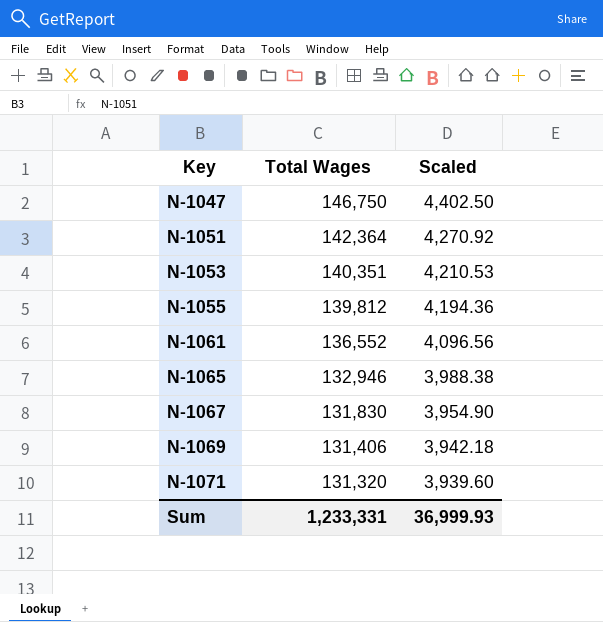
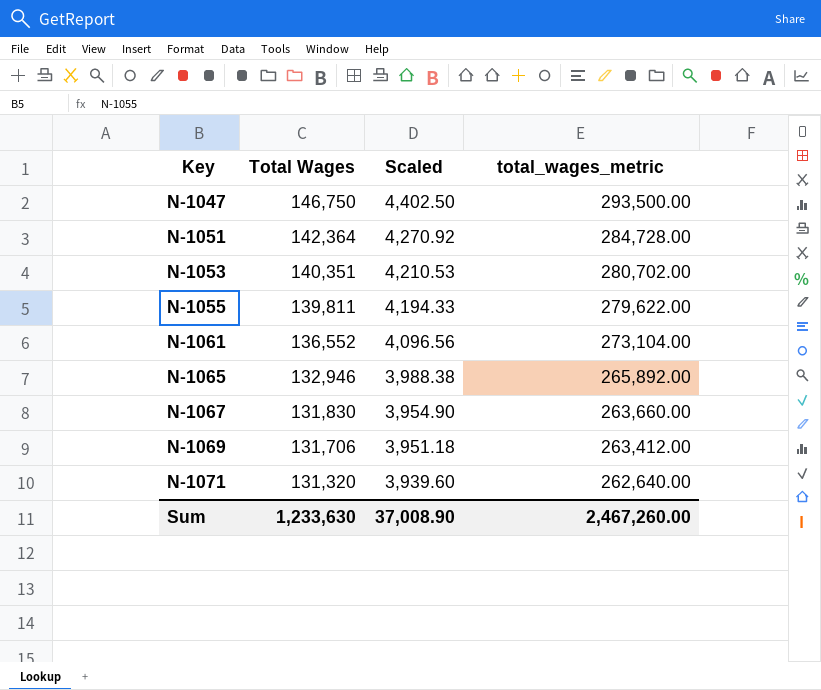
column total_wages_metric | formula: none -> [Total Wages] * 2
N-1055 | Total Wages: 139,812 -> 139,811
N-1055 | Scaled: 4,194.36 -> 4,194.33
N-1069 | Total Wages: 131,406 -> 131,706
N-1069 | Scaled: 3,942.18 -> 3,951.18
Sum | Total Wages: 1,233,331 -> 1,233,630
Sum | Scaled: 36,999.93 -> 37,008.90

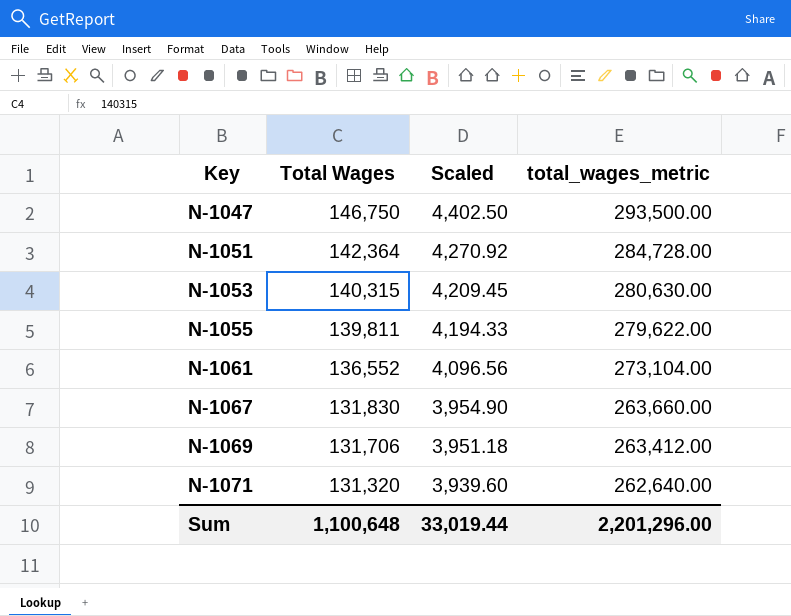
row N-1065: 132,946 | 3,988.38 | 265,892.00 -> none
N-1053 | Total Wages: 140,351 -> 140,315
N-1053 | Scaled: 4,210.53 -> 4,209.45
N-1053 | total_wages_metric: 280,702.00 -> 280,630.00
Sum | Total Wages: 1,233,630 -> 1,100,648
Sum | Scaled: 37,008.90 -> 33,019.44
Sum | total_wages_metric: 2,467,260.00 -> 2,201,296.00

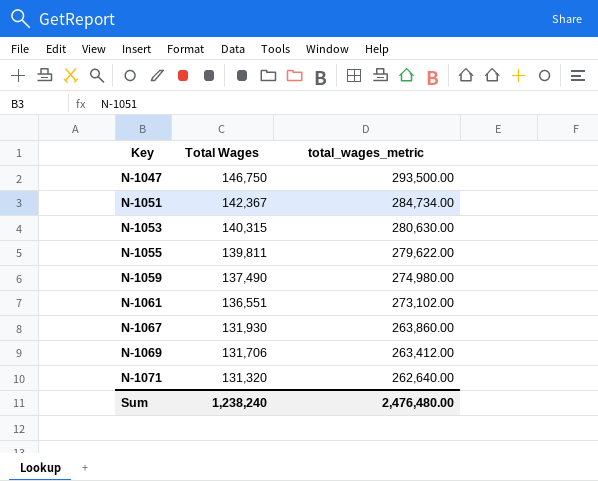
column Scaled | formula: [Total Wages] * 0.03 -> none
N-1051 | Total Wages: 142,364 -> 142,367
N-1051 | total_wages_metric: 284,728.00 -> 284,734.00
row N-1059: none -> 137,490 | 274,980.00
N-1061 | Total Wages: 136,552 -> 136,551
N-1061 | total_wages_metric: 273,104.00 -> 273,102.00
N-1067 | Total Wages: 131,830 -> 131,930
N-1067 | total_wages_metric: 263,660.00 -> 263,860.00
Sum | Total Wages: 1,100,648 -> 1,238,240
Sum | total_wages_metric: 2,201,296.00 -> 2,476,480.00

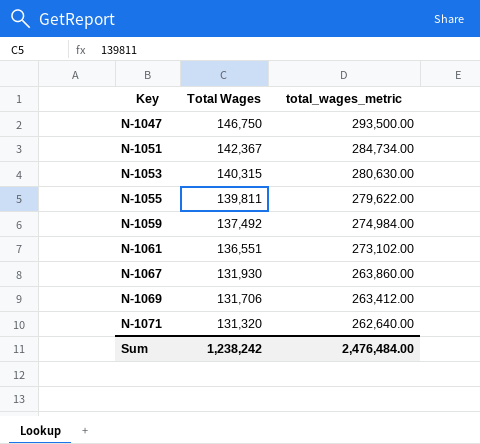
N-1059 | Total Wages: 137,490 -> 137,492
N-1059 | total_wages_metric: 274,980.00 -> 274,984.00
Sum | Total Wages: 1,238,240 -> 1,238,242
Sum | total_wages_metric: 2,476,480.00 -> 2,476,484.00

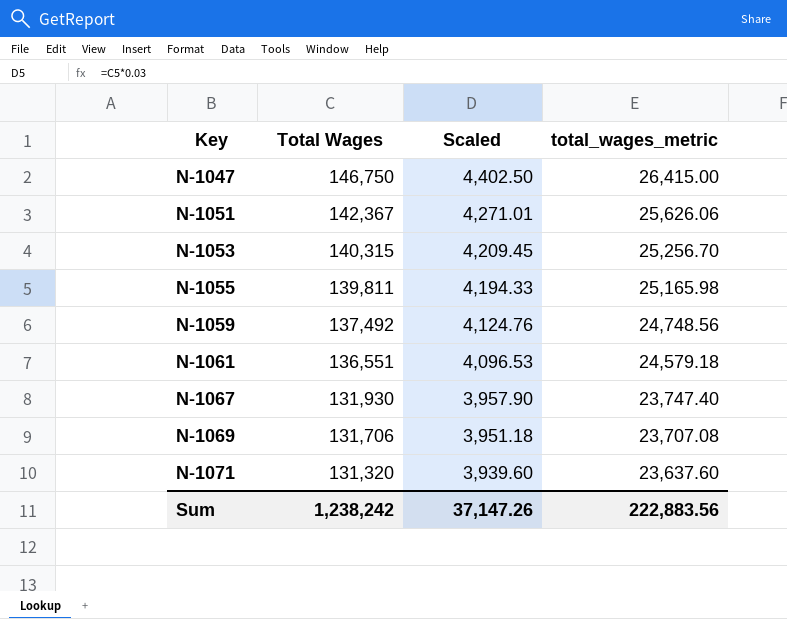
column Scaled | formula: none -> [Total Wages] * 0.03
column total_wages_metric | formula: [Total Wages] * 2 -> [Total Wages] * 0.18
Sum | total_wages_metric: 2,476,484.00 -> 222,883.56

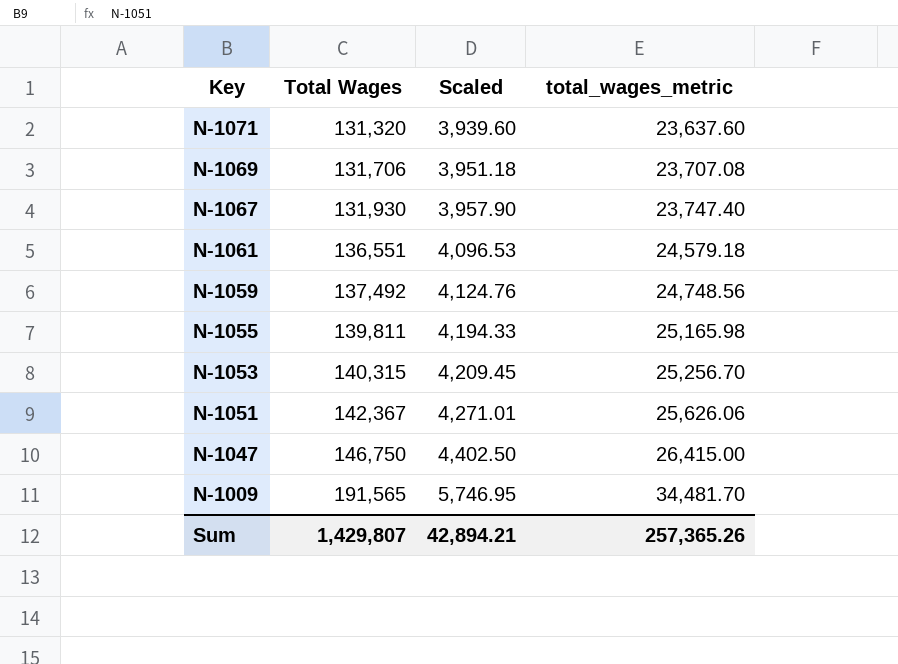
row order: Key ascending -> Key descending
row N-1009: none -> 191,565 | 5,746.95 | 34,481.70
Sum | Total Wages: 1,238,242 -> 1,429,807
Sum | Scaled: 37,147.26 -> 42,894.21
Sum | total_wages_metric: 222,883.56 -> 257,365.26

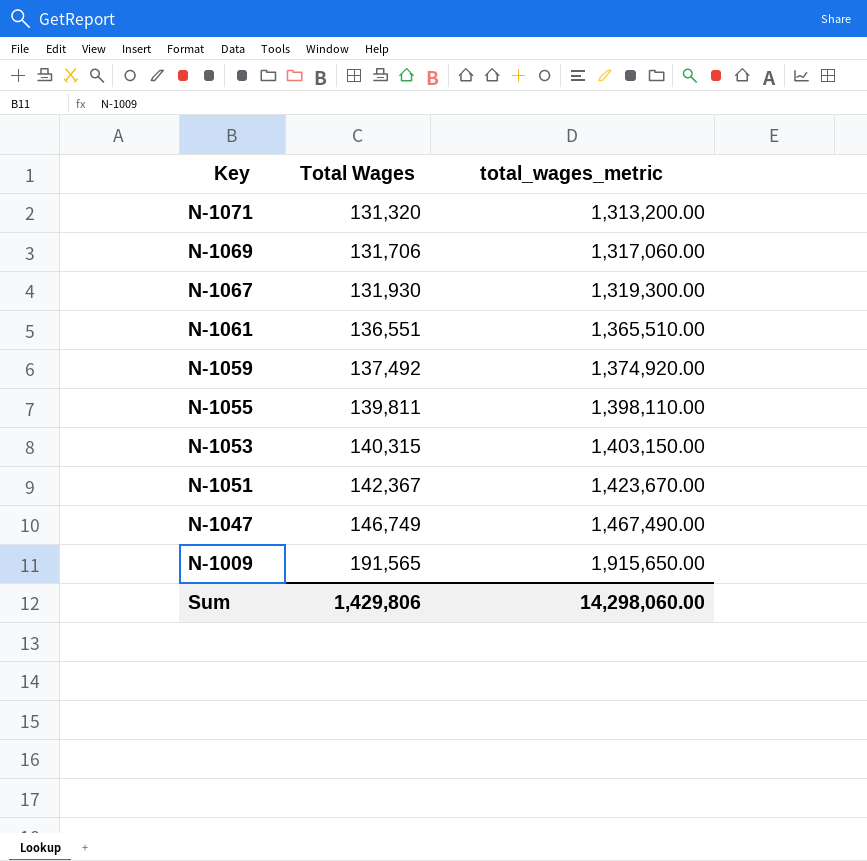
column Scaled | formula: [Total Wages] * 0.03 -> none
column total_wages_metric | formula: [Total Wages] * 0.18 -> [Total Wages] * 10
N-1047 | Total Wages: 146,750 -> 146,749
Sum | Total Wages: 1,429,807 -> 1,429,806
Sum | total_wages_metric: 257,365.26 -> 14,298,060.00

